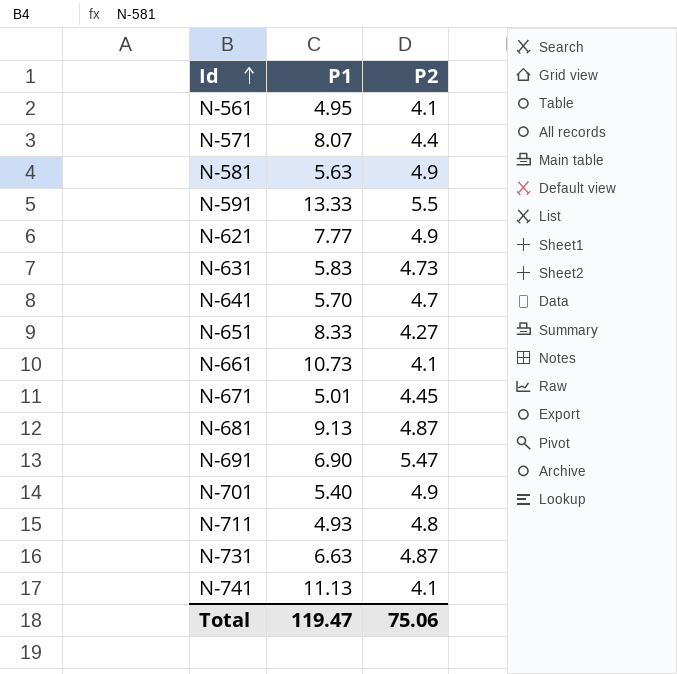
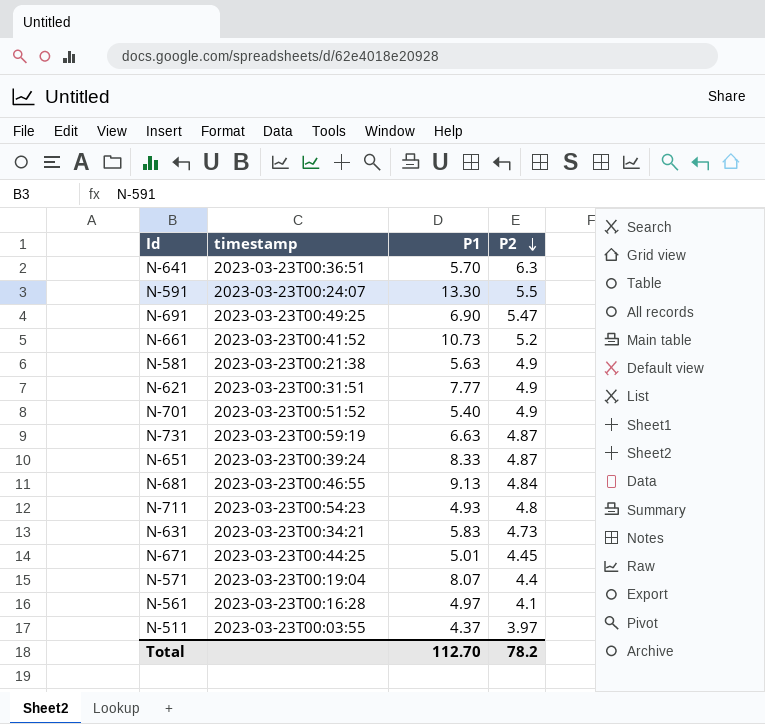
row order: Id ascending -> P2 descending
column timestamp | position: none -> 2
row N-741: 11.13 | 4.1 -> none
N-641 | P2: 4.7 -> 6.3
N-591 | P1: 13.33 -> 13.30
N-661 | P2: 4.1 -> 5.2
N-651 | P2: 4.27 -> 4.87
N-681 | P2: 4.87 -> 4.84
N-561 | P1: 4.95 -> 4.97
row N-511: none -> 2023-03-23T00:03:55 | 4.37 | 3.97
Total | P1: 119.47 -> 112.70
Total | P2: 75.06 -> 78.2

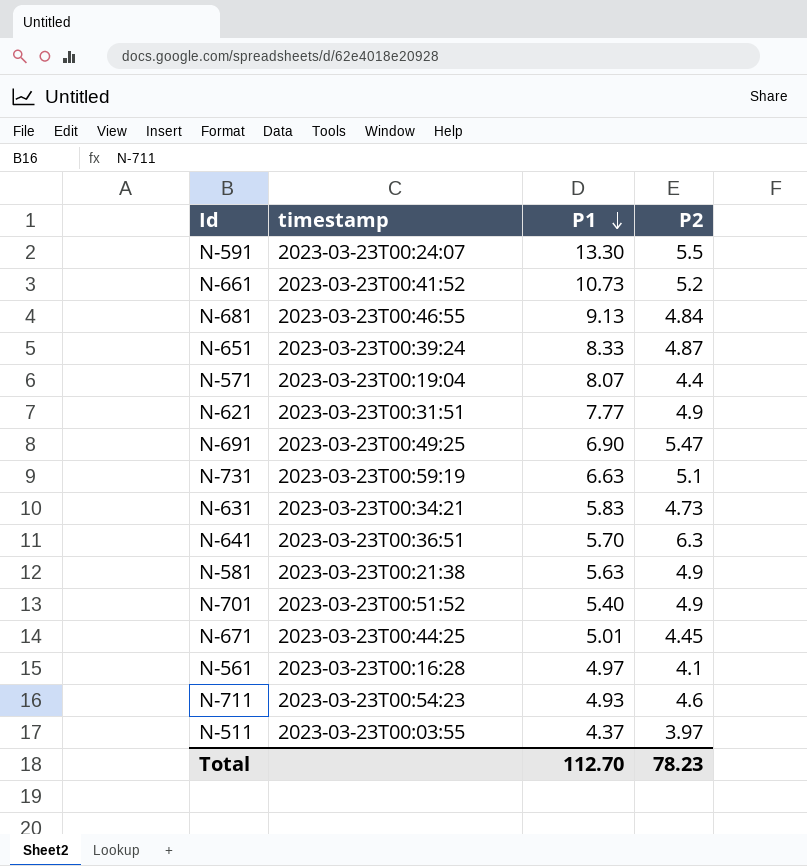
row order: P2 descending -> P1 descending
N-731 | P2: 4.87 -> 5.1
N-711 | P2: 4.8 -> 4.6
Total | P2: 78.2 -> 78.23

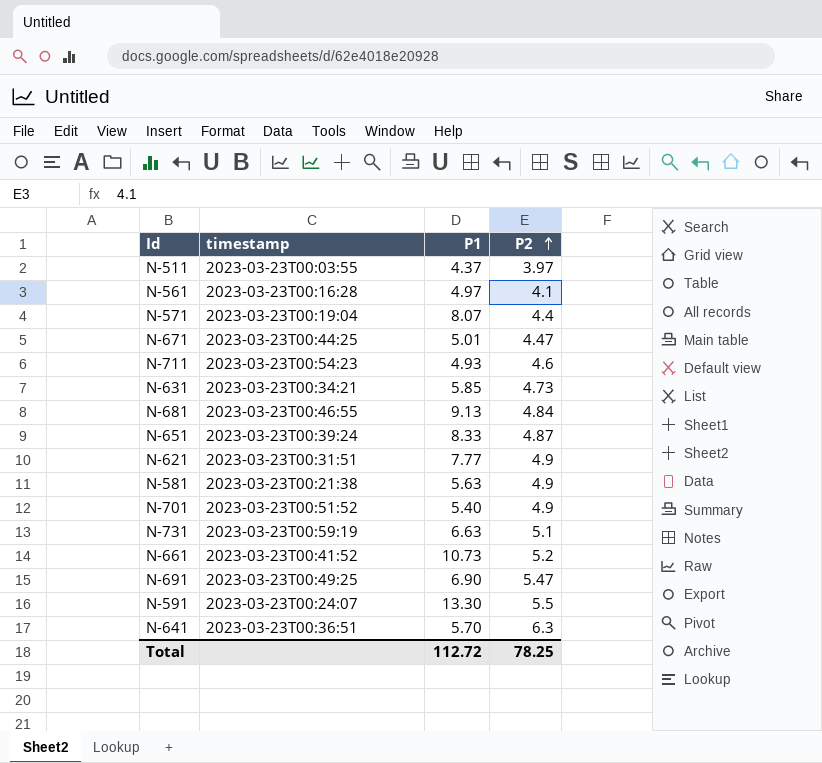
row order: P1 descending -> P2 ascending
N-671 | P2: 4.45 -> 4.47
N-631 | P1: 5.83 -> 5.85
Total | P1: 112.70 -> 112.72
Total | P2: 78.23 -> 78.25

